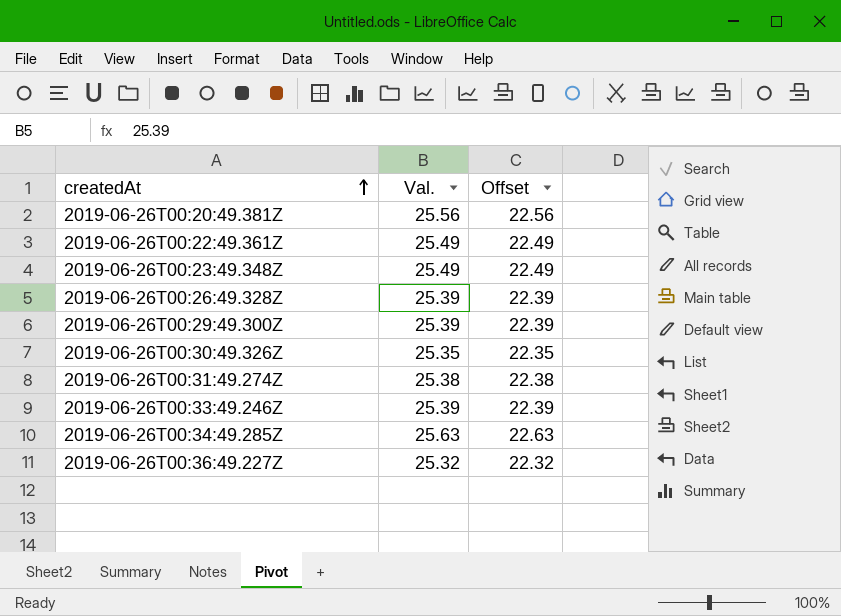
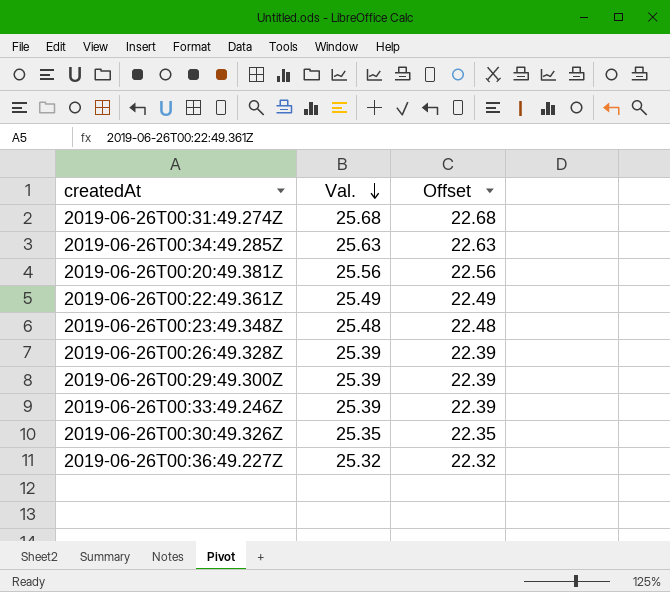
row order: createdAt ascending -> Val. descending
2019-06-26T00:31:49.274Z | Val.: 25.38 -> 25.68
2019-06-26T00:31:49.274Z | Offset: 22.38 -> 22.68
2019-06-26T00:23:49.348Z | Val.: 25.49 -> 25.48
2019-06-26T00:23:49.348Z | Offset: 22.49 -> 22.48

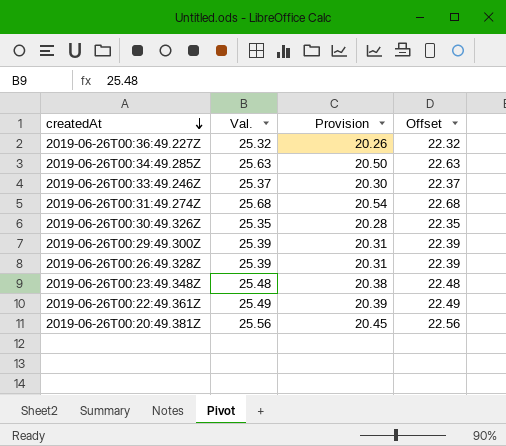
row order: Val. descending -> createdAt descending
column Provision | formula: none -> [Val.] * 0.8
2019-06-26T00:33:49.246Z | Val.: 25.39 -> 25.37
2019-06-26T00:33:49.246Z | Offset: 22.39 -> 22.37

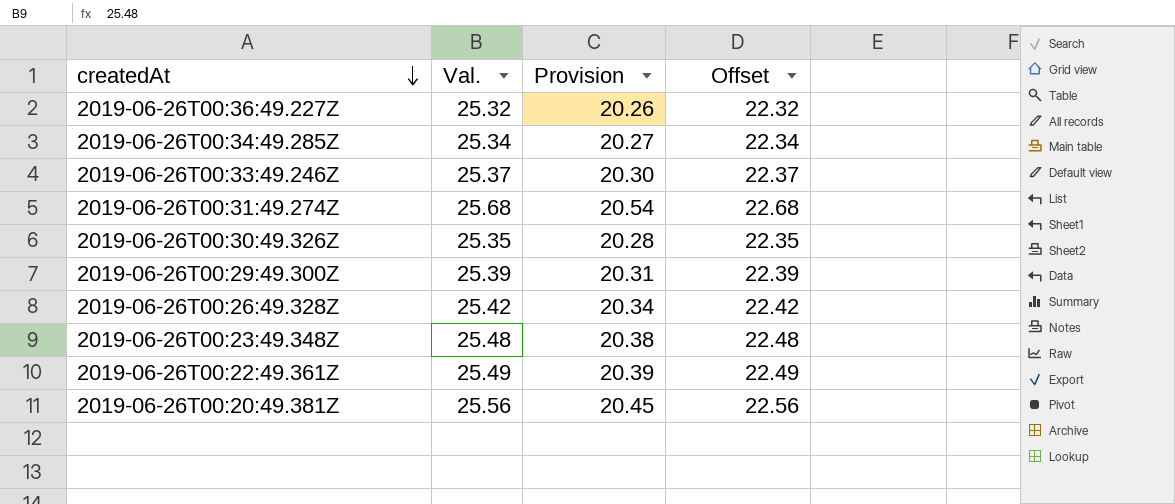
2019-06-26T00:34:49.285Z | Val.: 25.63 -> 25.34
2019-06-26T00:34:49.285Z | Provision: 20.50 -> 20.27
2019-06-26T00:34:49.285Z | Offset: 22.63 -> 22.34
2019-06-26T00:26:49.328Z | Val.: 25.39 -> 25.42
2019-06-26T00:26:49.328Z | Provision: 20.31 -> 20.34
2019-06-26T00:26:49.328Z | Offset: 22.39 -> 22.42

